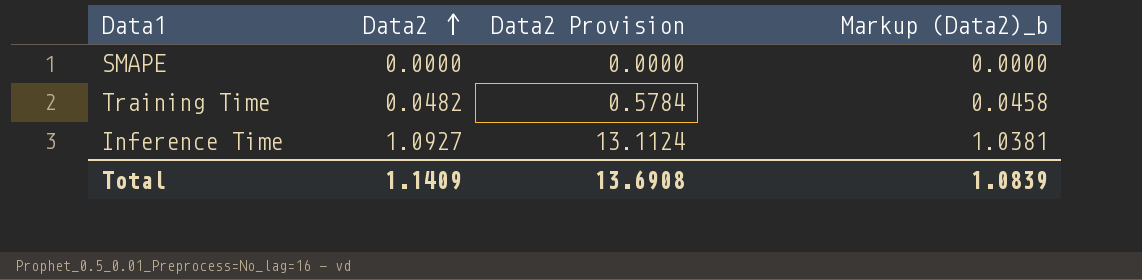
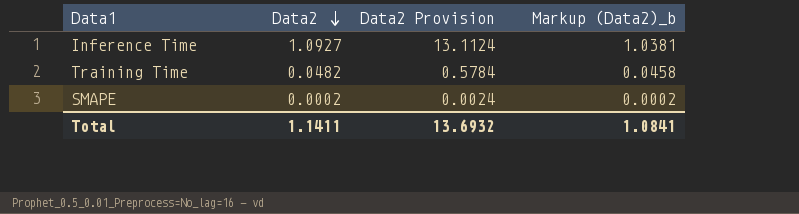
row order: Data2 ascending -> Data2 descending
SMAPE | Data2: 0.0000 -> 0.0002
SMAPE | Data2 Provision: 0.0000 -> 0.0024
SMAPE | Markup (Data2)_b: 0.0000 -> 0.0002
Total | Data2: 1.1409 -> 1.1411
Total | Data2 Provision: 13.6908 -> 13.6932
Total | Markup (Data2)_b: 1.0839 -> 1.0841

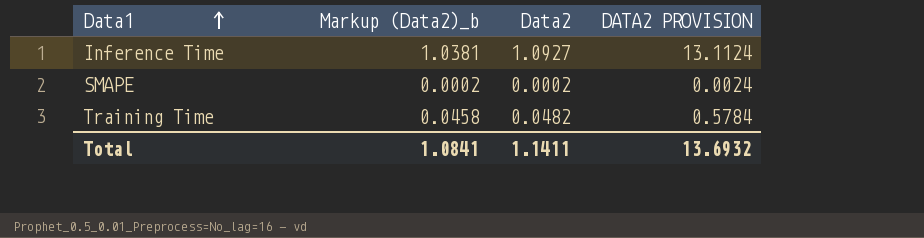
row order: Data2 descending -> Data1 ascending
column Markup (Data2)_b | position: 4 -> 2
column name: Data2 Provision -> DATA2 PROVISION

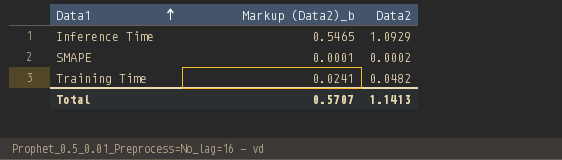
column DATA2 PROVISION | formula: [Data2] * 12 -> none
column Markup (Data2)_b | formula: [Data2] * 0.95 -> [Data2] * 0.5
Inference Time | Data2: 1.0927 -> 1.0929
Total | Markup (Data2)_b: 1.0841 -> 0.5707
Total | Data2: 1.1411 -> 1.1413

